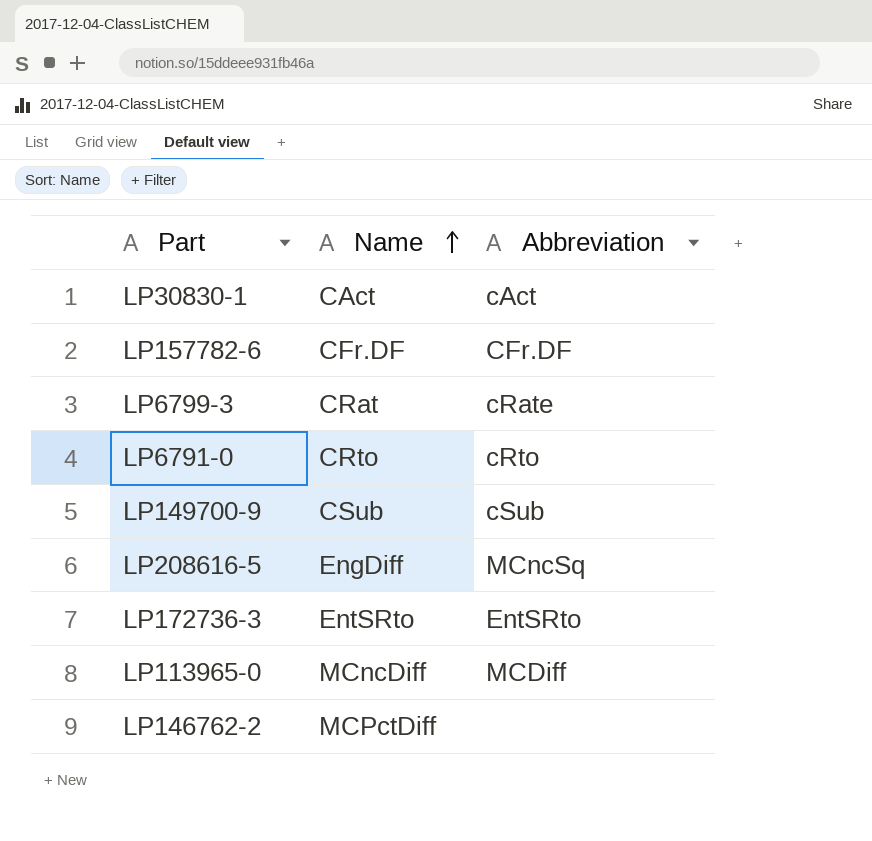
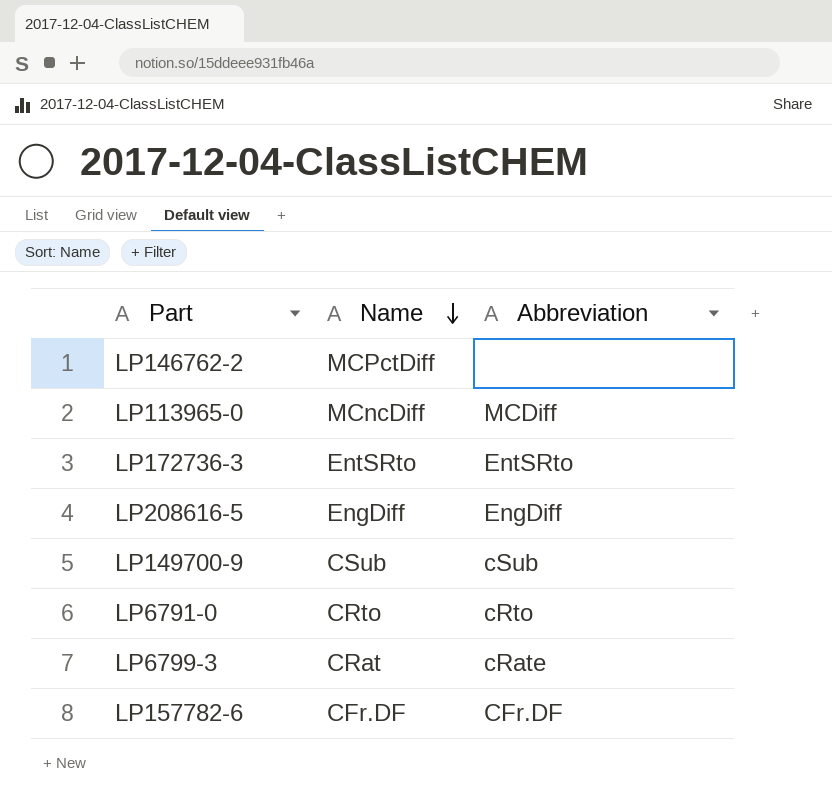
row order: Name ascending -> Name descending
row LP30830-1: CAct | cAct -> none
LP208616-5 | Abbreviation: MCncSq -> EngDiff

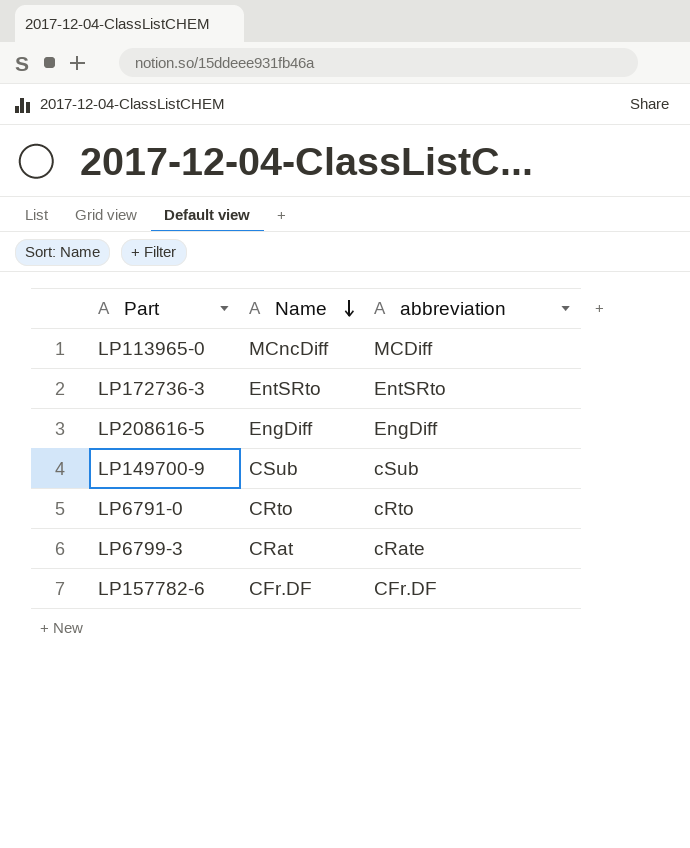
column name: Abbreviation -> abbreviation
row LP146762-2: MCPctDiff | none -> none

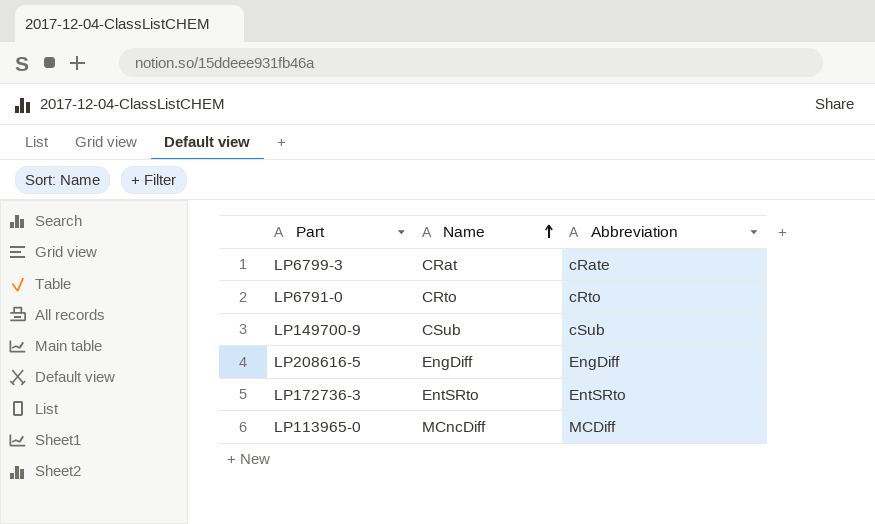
row order: Name descending -> Name ascending
column name: abbreviation -> Abbreviation
row LP157782-6: CFr.DF | CFr.DF -> none

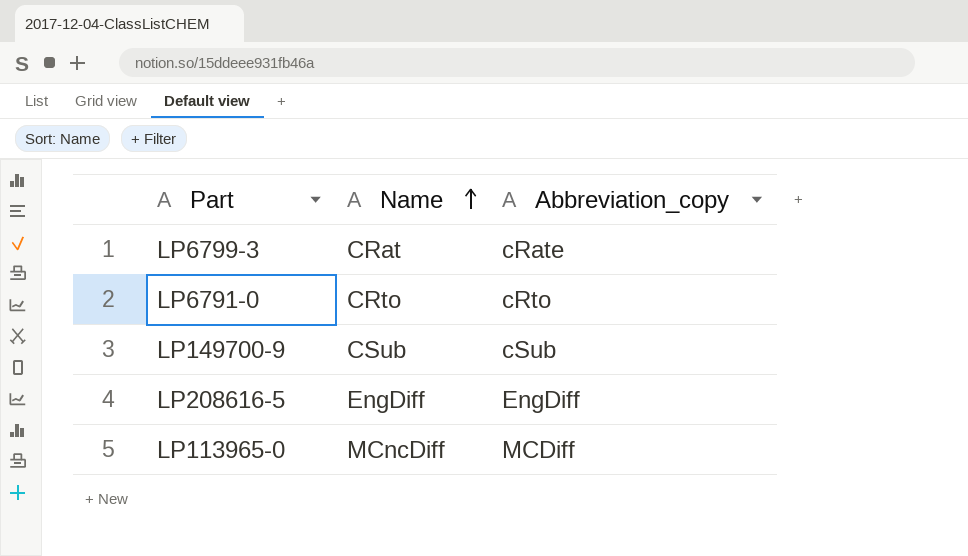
column name: Abbreviation -> Abbreviation_copy
row LP172736-3: EntSRto | EntSRto -> none

